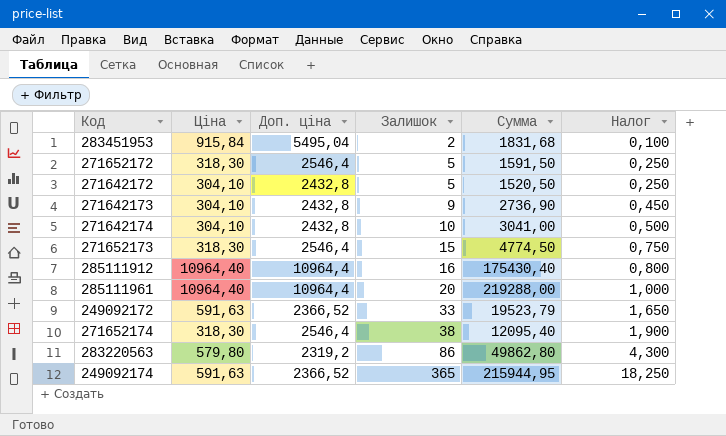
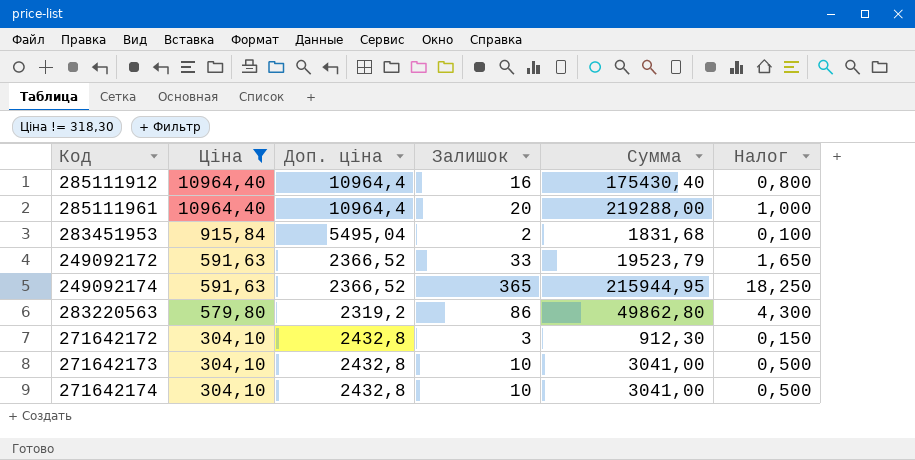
filter: none -> Ціна != 318,30
row order: Залишок ascending -> Ціна descending
271642172 | Залишок: 5 -> 3
271642172 | Сумма: 1520,50 -> 912,30
271642172 | Налог: 0,250 -> 0,150
271642173 | Залишок: 9 -> 10
271642173 | Сумма: 2736,90 -> 3041,00
271642173 | Налог: 0,450 -> 0,500

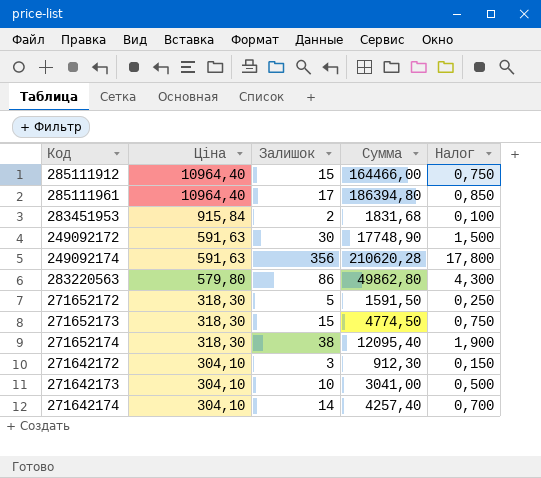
filter: Ціна != 318,30 -> none
column Доп. ціна | position: 3 -> none
285111912 | Залишок: 16 -> 15
285111912 | Сумма: 175430,40 -> 164466,00
285111912 | Налог: 0,800 -> 0,750
285111961 | Залишок: 20 -> 17
285111961 | Сумма: 219288,00 -> 186394,80
285111961 | Налог: 1,000 -> 0,850
249092172 | Залишок: 33 -> 30
249092172 | Сумма: 19523,79 -> 17748,90
249092172 | Налог: 1,650 -> 1,500
249092174 | Залишок: 365 -> 356
249092174 | Сумма: 215944,95 -> 210620,28
249092174 | Налог: 18,250 -> 17,800
271642174 | Залишок: 10 -> 14
271642174 | Сумма: 3041,00 -> 4257,40
271642174 | Налог: 0,500 -> 0,700

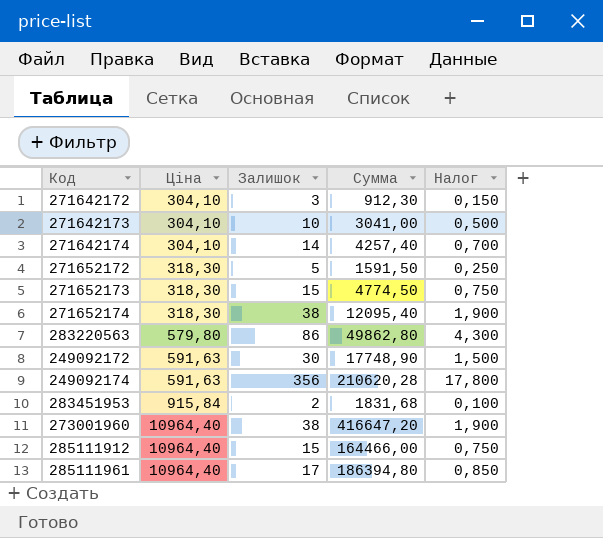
row order: Ціна descending -> Ціна ascending
row 273001960: none -> 10964,40 | 38 | 416647,20 | 1,900

